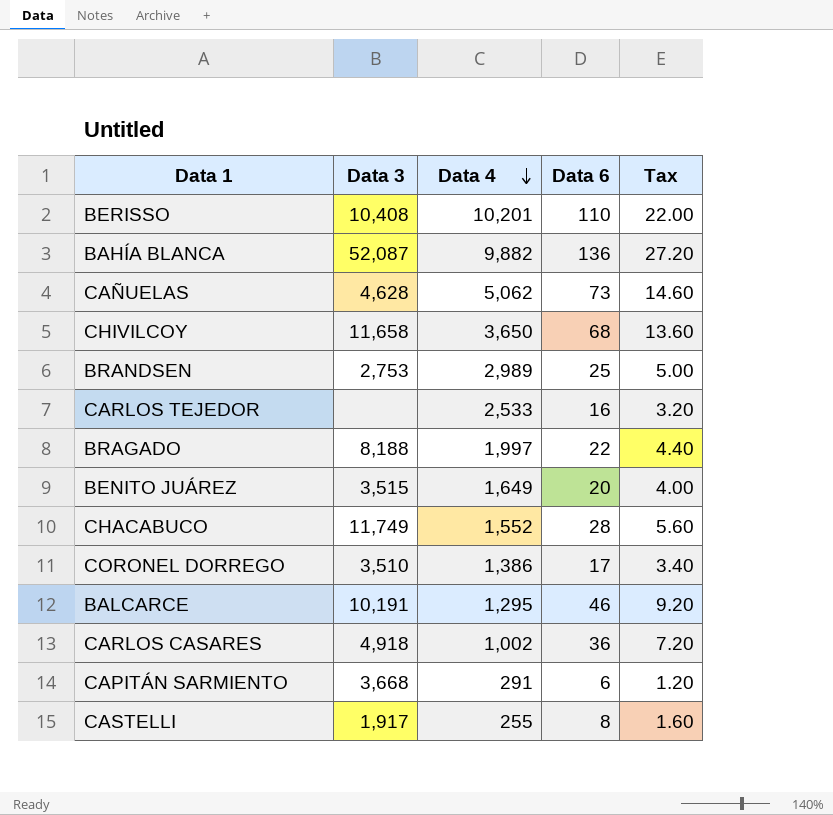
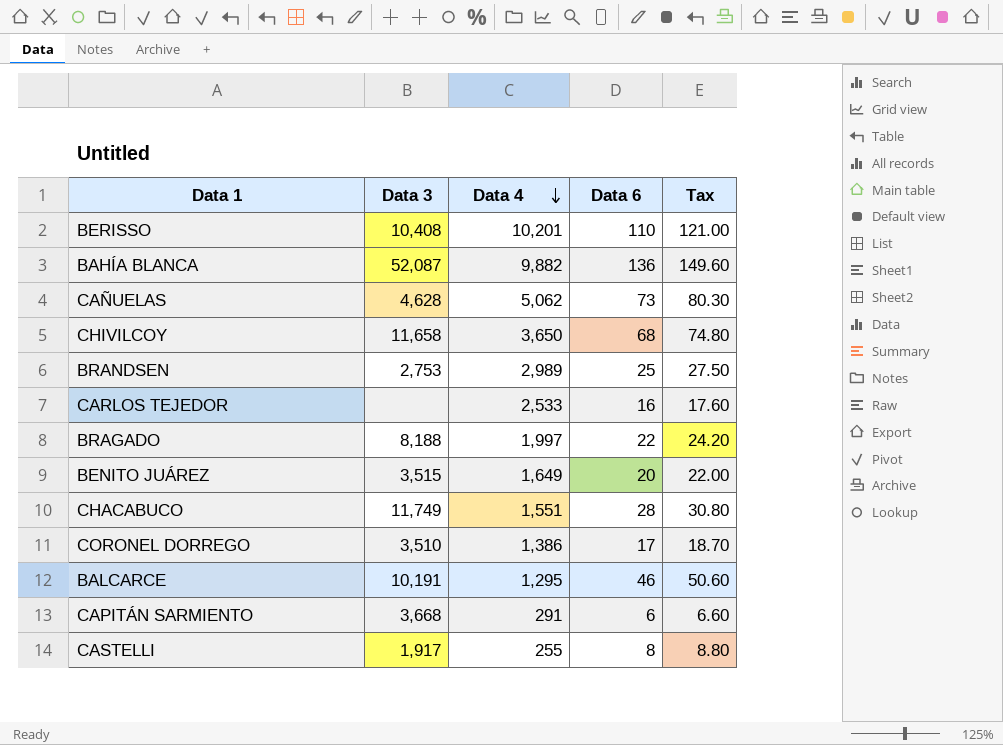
column Tax | formula: [Data 6] * 0.2 -> [Data 6] * 1.1
row CARLOS CASARES: 4,918 | 1,002 | 36 | 7.20 -> none
CHACABUCO | Data 4: 1,552 -> 1,551

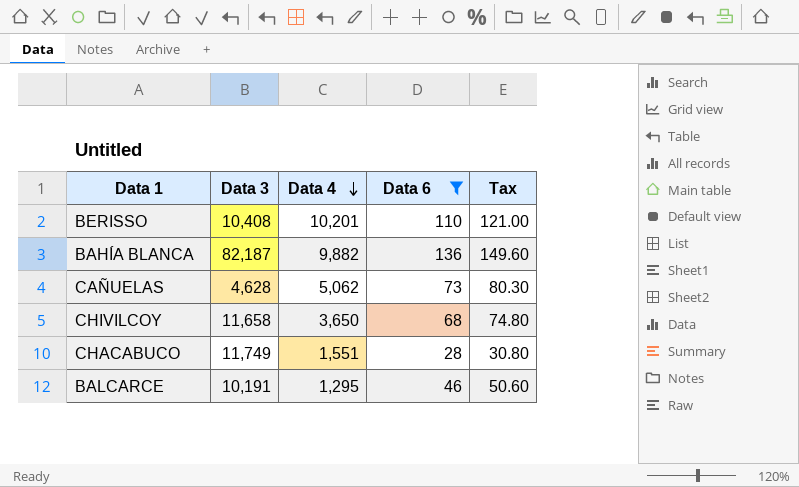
filter: none -> Data 6 >= 28
BAHÍA BLANCA | Data 3: 52,087 -> 82,187

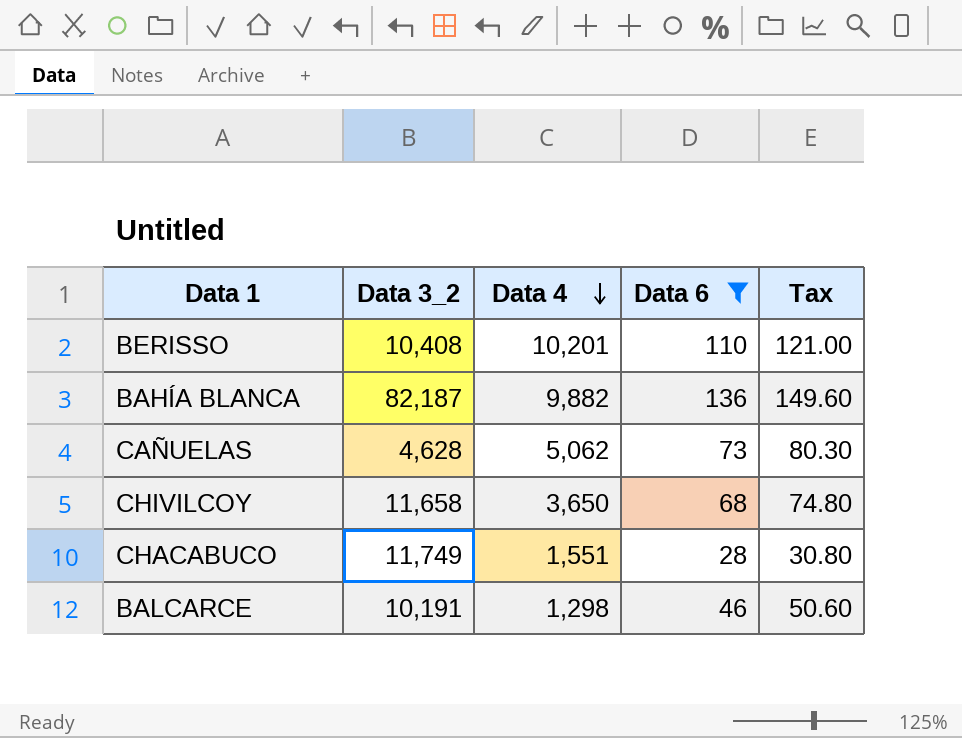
column name: Data 3 -> Data 3_2
BALCARCE | Data 4: 1,295 -> 1,298

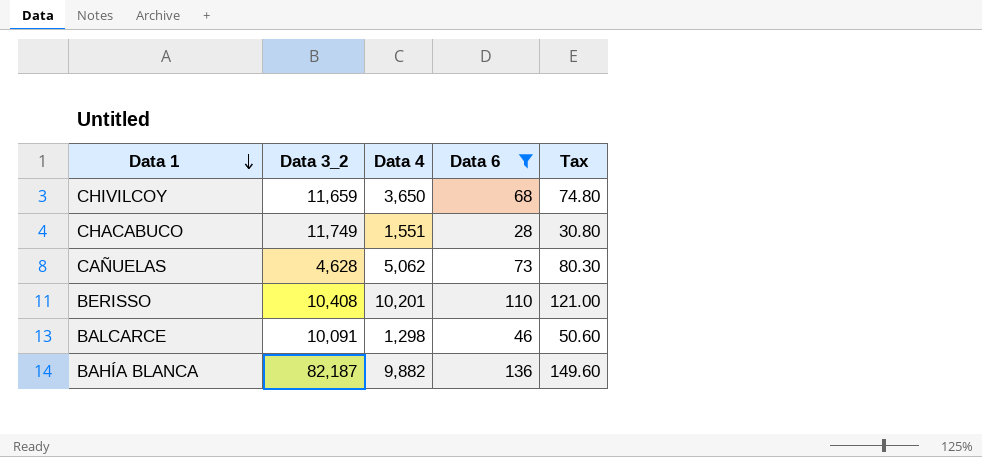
row order: Data 4 descending -> Data 1 descending
CHIVILCOY | Data 3_2: 11,658 -> 11,659
BALCARCE | Data 3_2: 10,191 -> 10,091

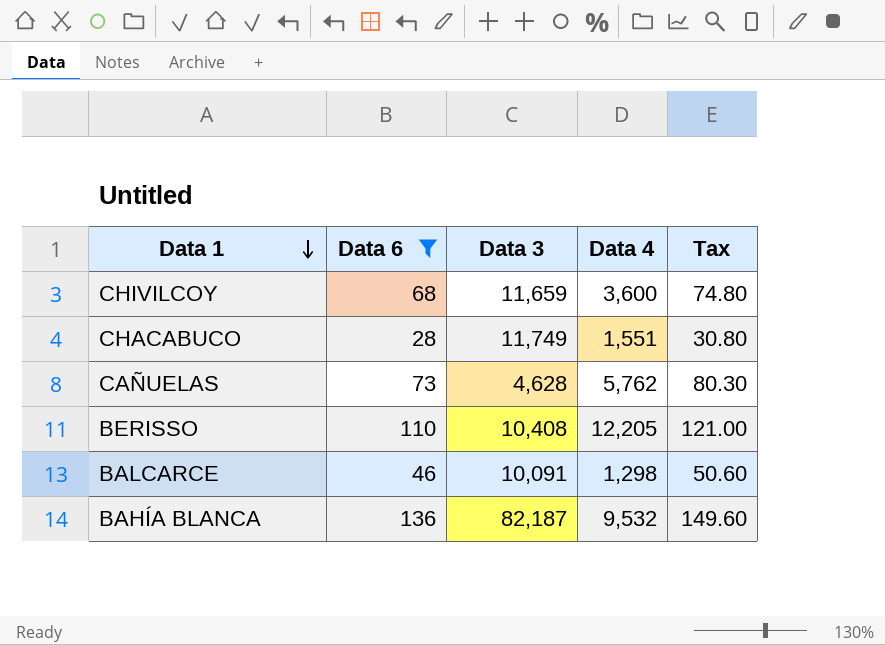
column Data 6 | position: 4 -> 2
column name: Data 3_2 -> Data 3
CHIVILCOY | Data 4: 3,650 -> 3,600
CAÑUELAS | Data 4: 5,062 -> 5,762
BERISSO | Data 4: 10,201 -> 12,205
BAHÍA BLANCA | Data 4: 9,882 -> 9,532

